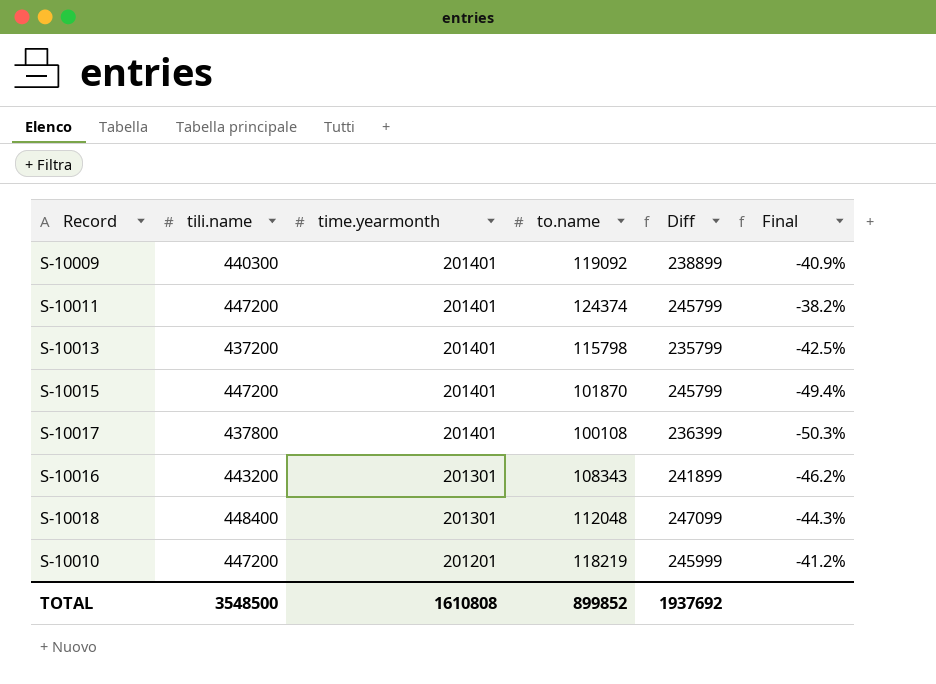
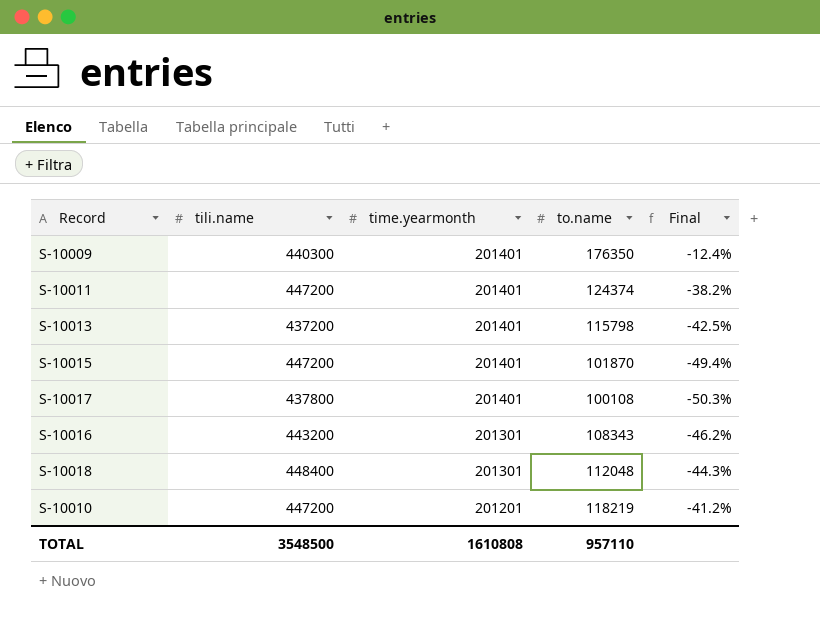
column Diff | formula: [tili.name] - [time.yearmonth] -> none
S-10009 | to.name: 119092 -> 176350
S-10009 | Final: -40.9% -> -12.4%
TOTAL | to.name: 899852 -> 957110

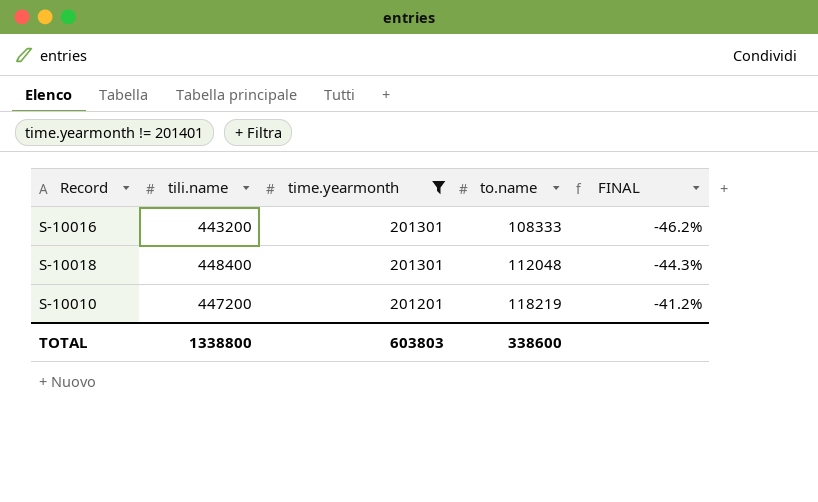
filter: none -> time.yearmonth != 201401
column name: Final -> FINAL
S-10016 | to.name: 108343 -> 108333
TOTAL | tili.name: 3548500 -> 1338800
TOTAL | time.yearmonth: 1610808 -> 603803
TOTAL | to.name: 957110 -> 338600

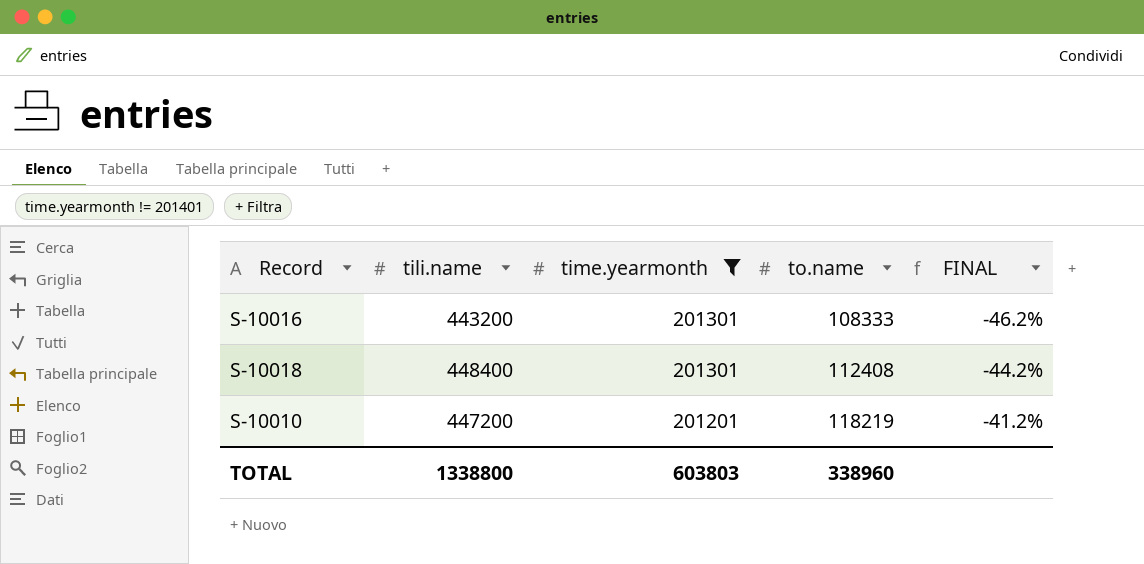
S-10018 | to.name: 112048 -> 112408
S-10018 | FINAL: -44.3% -> -44.2%
TOTAL | to.name: 338600 -> 338960

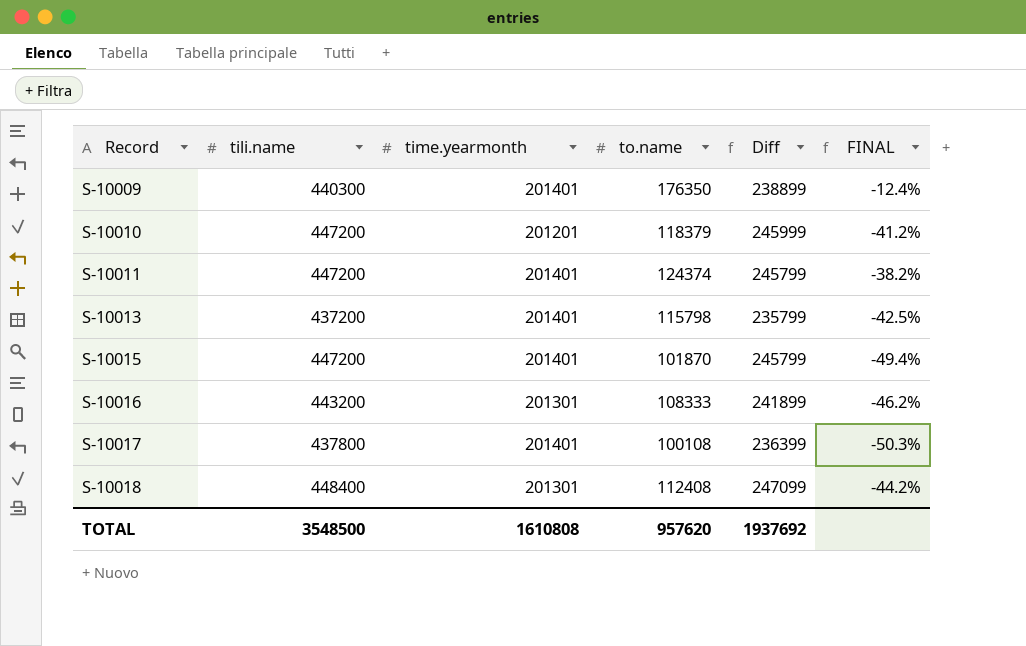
filter: time.yearmonth != 201401 -> none
row order: time.yearmonth descending -> Record ascending
column Diff | formula: none -> [tili.name] - [time.yearmonth]
S-10010 | to.name: 118219 -> 118379
TOTAL | tili.name: 1338800 -> 3548500
TOTAL | time.yearmonth: 603803 -> 1610808
TOTAL | to.name: 338960 -> 957620

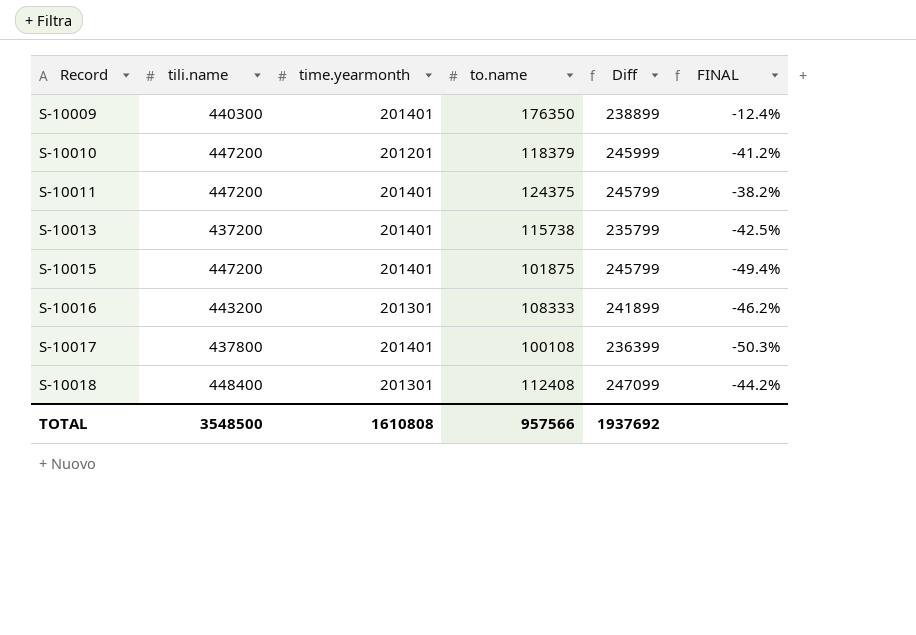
S-10011 | to.name: 124374 -> 124375
S-10013 | to.name: 115798 -> 115738
S-10015 | to.name: 101870 -> 101875
TOTAL | to.name: 957620 -> 957566

